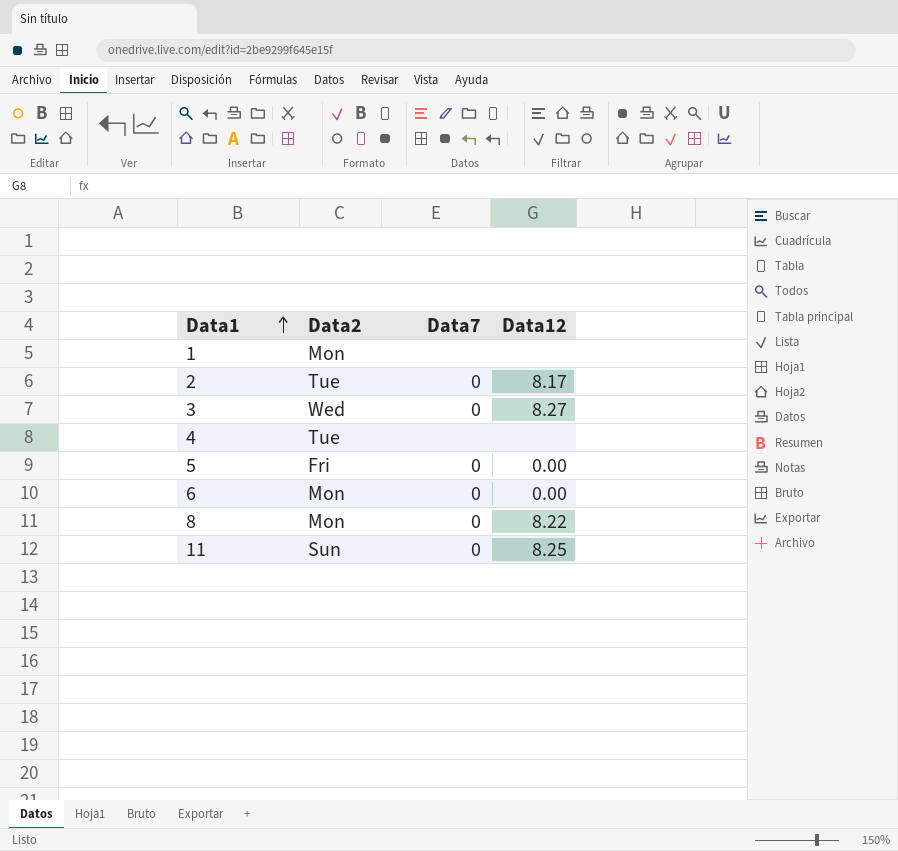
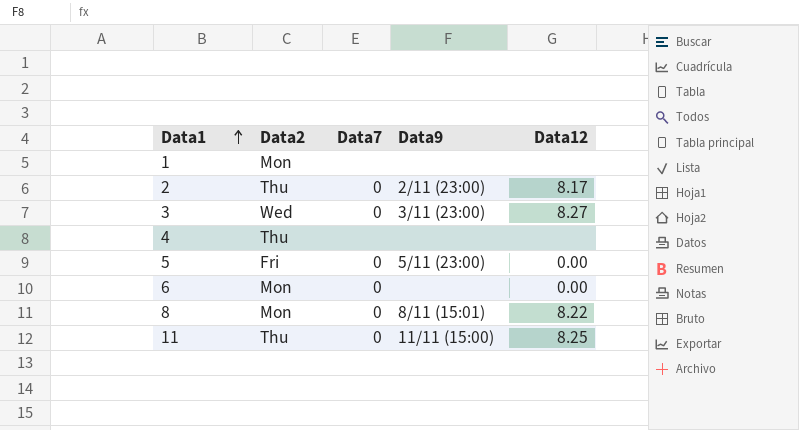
column Data9 | position: none -> 4
2 | Data2: Tue -> Thu
4 | Data2: Tue -> Thu
11 | Data2: Sun -> Thu

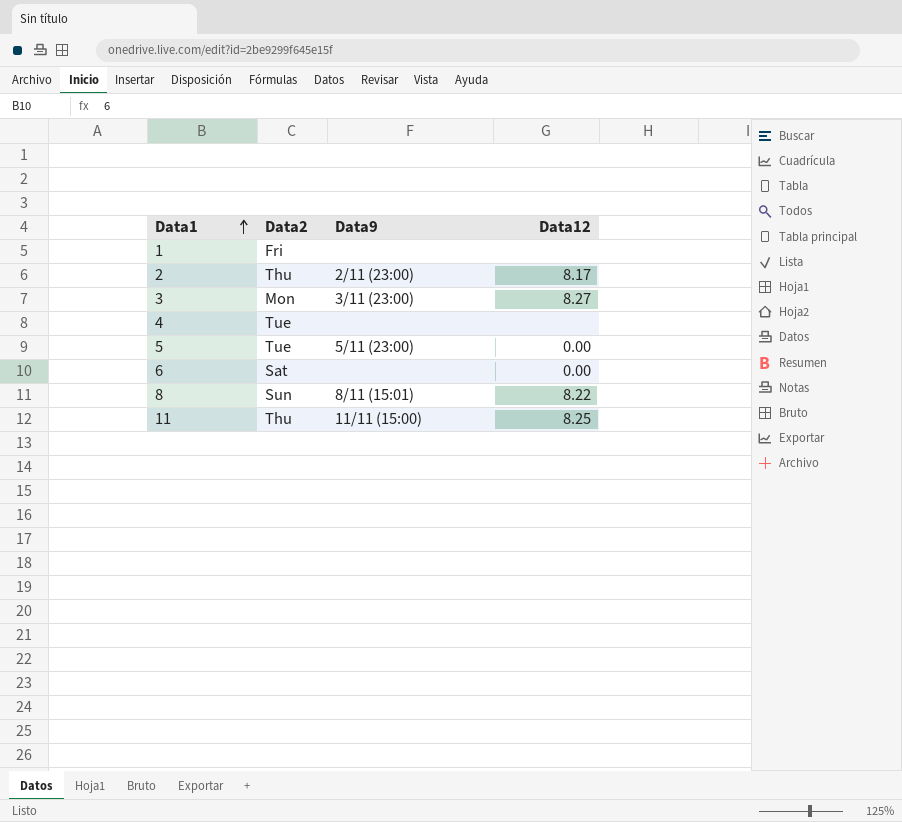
column Data7 | position: 3 -> none
1 | Data2: Mon -> Fri
3 | Data2: Wed -> Mon
4 | Data2: Thu -> Tue
5 | Data2: Fri -> Tue
6 | Data2: Mon -> Sat
8 | Data2: Mon -> Sun

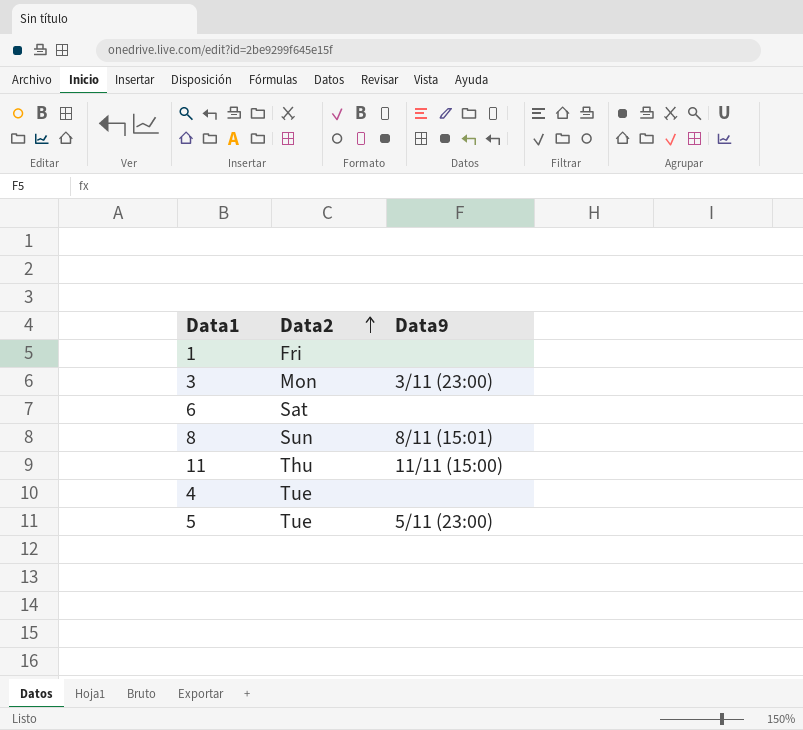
row order: Data1 ascending -> Data2 ascending
column Data12 | position: 4 -> none
row 2: Thu | 2/11 (23:00) | 8.17 -> none

